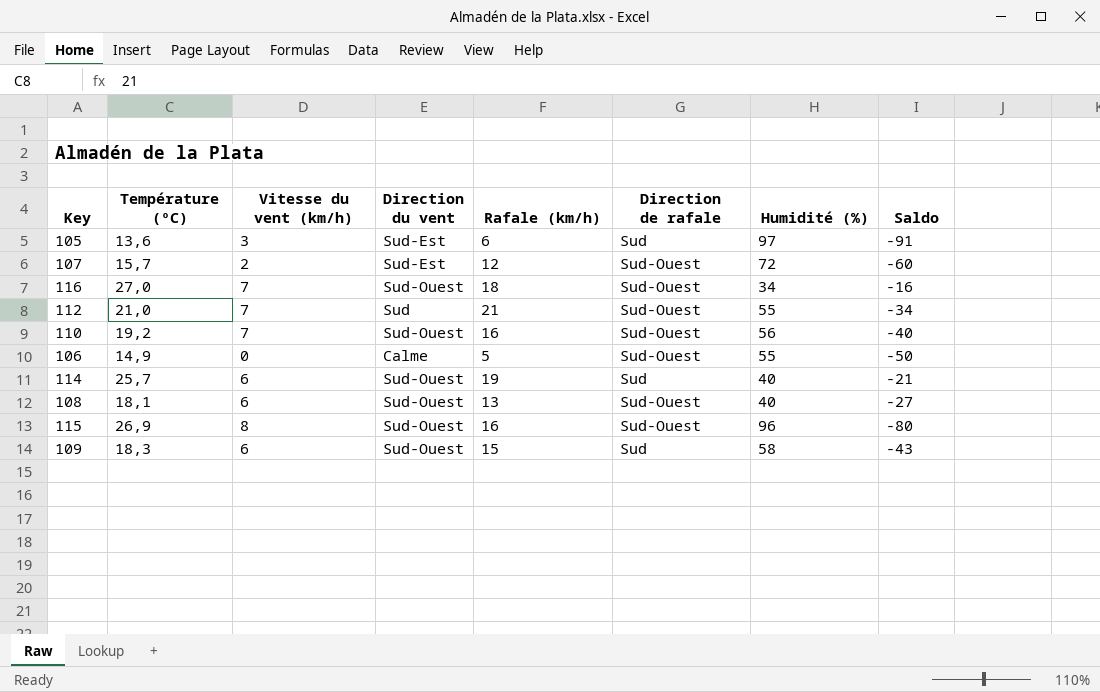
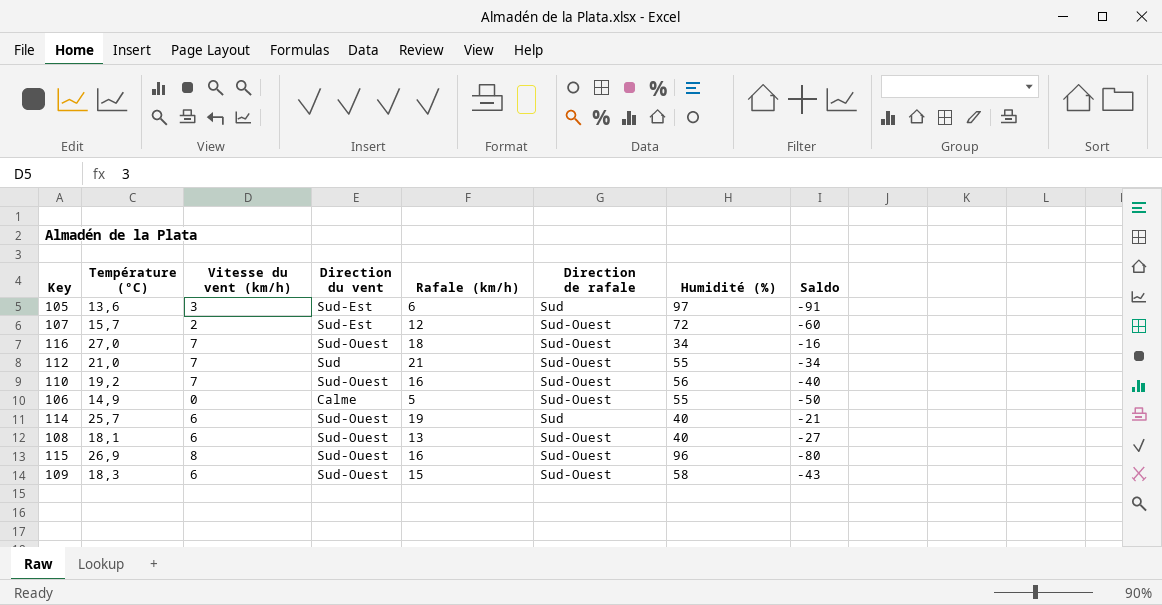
109 | Direction de rafale: Sud -> Sud-Ouest

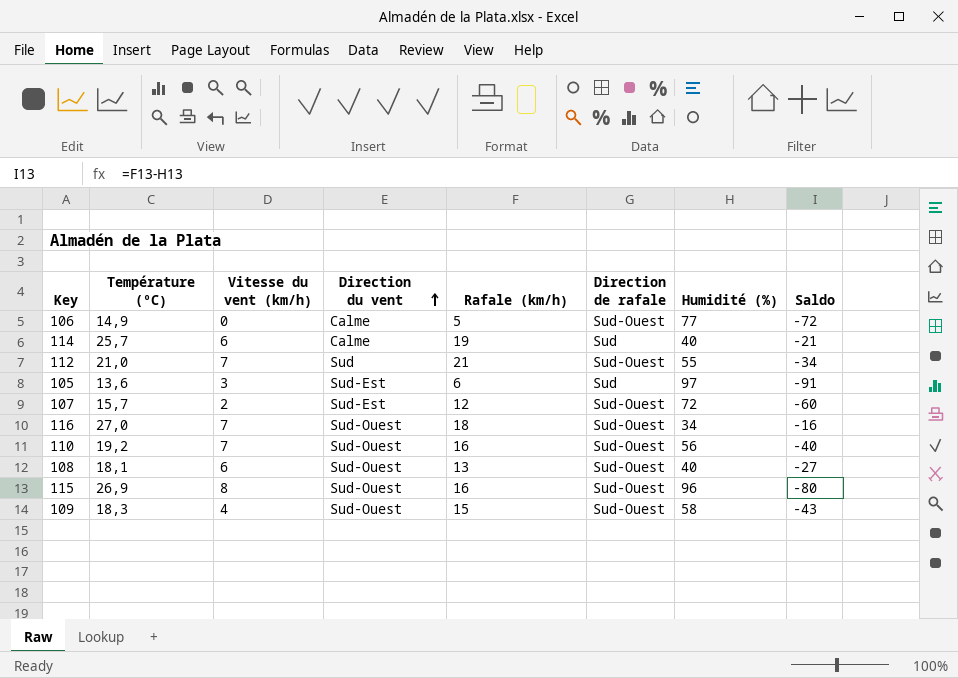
row order: none -> Direction du vent ascending
106 | Humidité (%): 55 -> 77
106 | Saldo: -50 -> -72
114 | Direction du vent: Sud-Ouest -> Calme
109 | Vitesse du vent (km/h): 6 -> 4

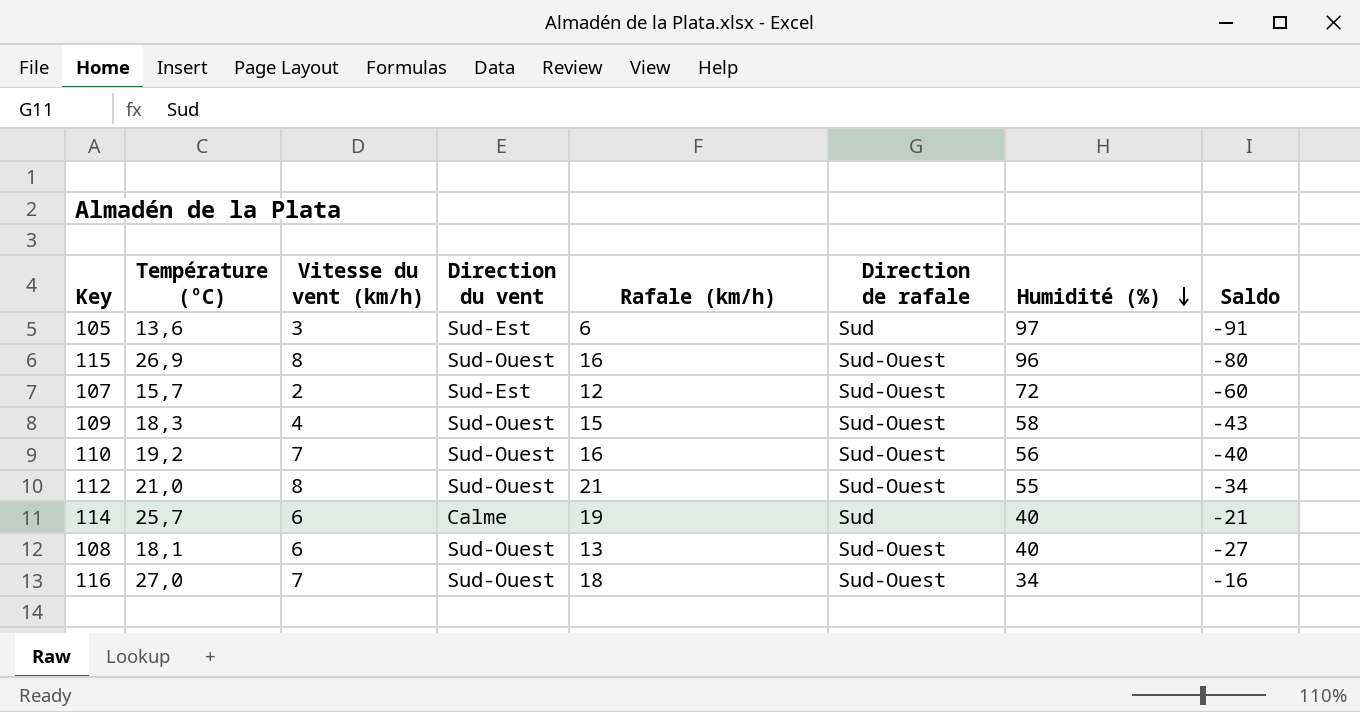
row order: Direction du vent ascending -> Humidité (%) descending
row 106: 14,9 | 0 | Calme | 5 | Sud-Ouest | 77 | -72 -> none
112 | Vitesse du vent (km/h): 7 -> 8
112 | Direction du vent: Sud -> Sud-Ouest

